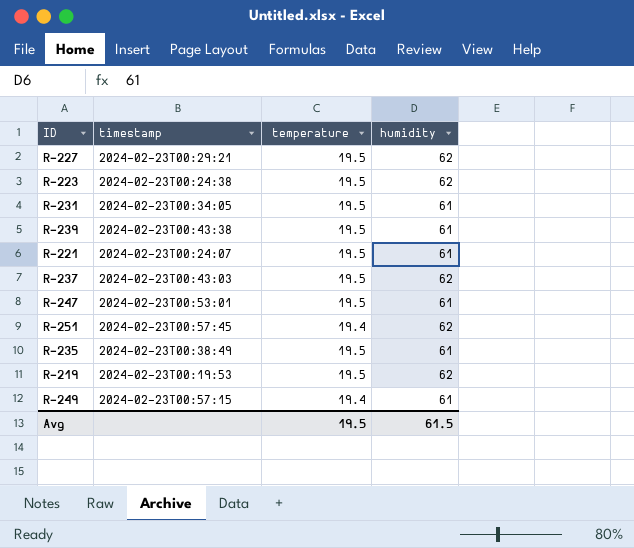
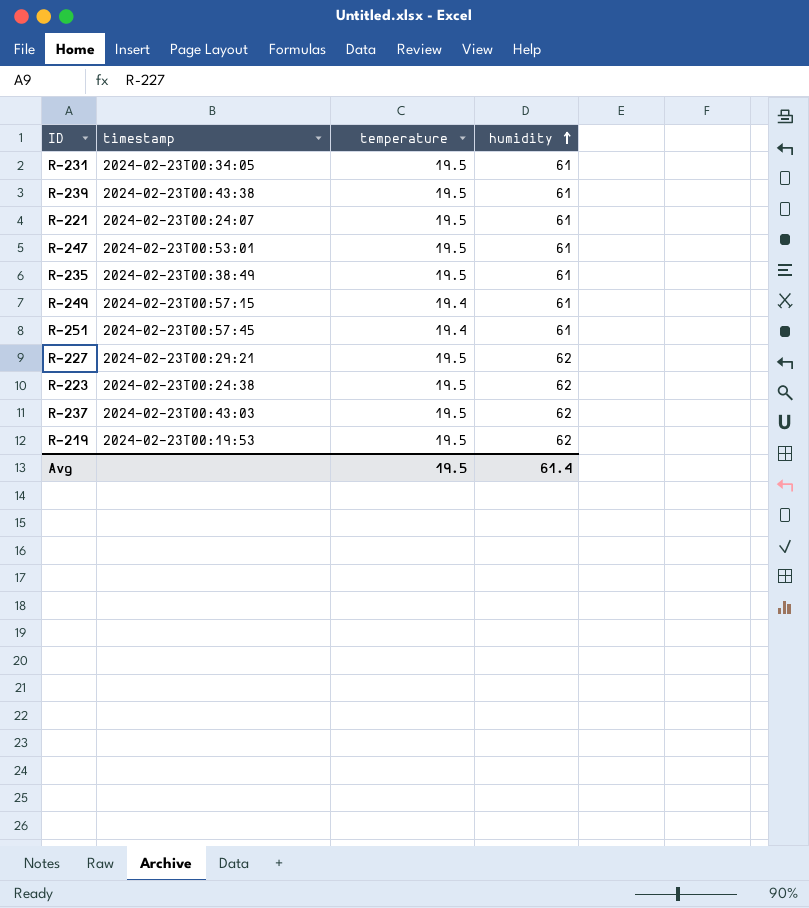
row order: none -> humidity ascending
R-251 | humidity: 62 -> 61
Avg | humidity: 61.5 -> 61.4

